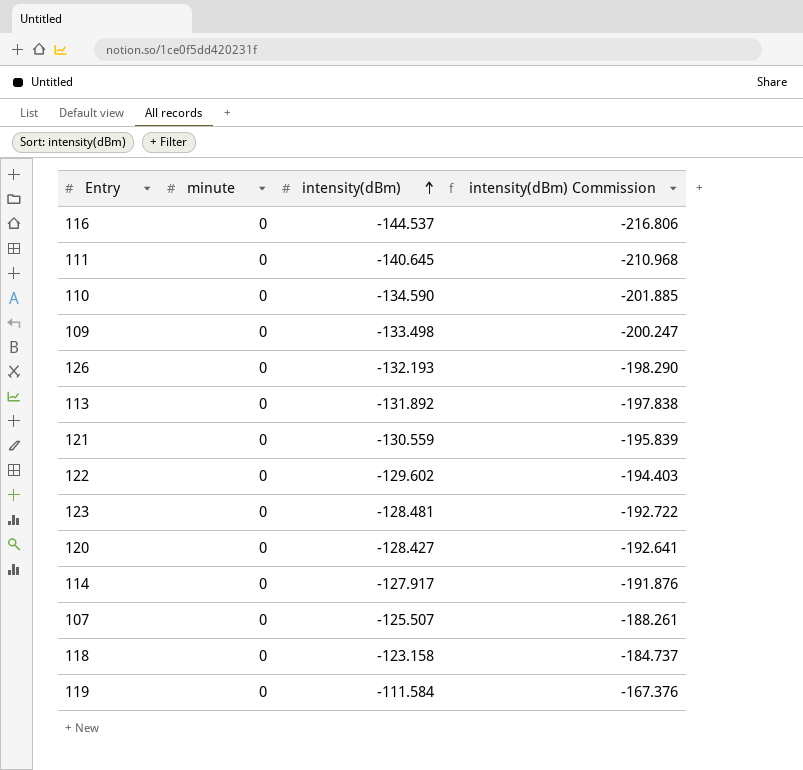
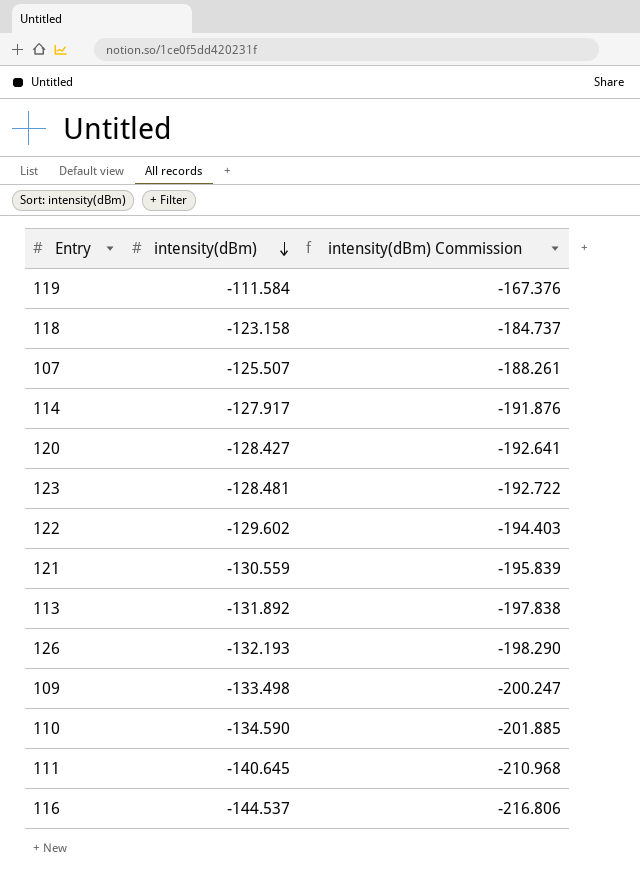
row order: intensity(dBm) ascending -> intensity(dBm) descending
column minute | position: 2 -> none

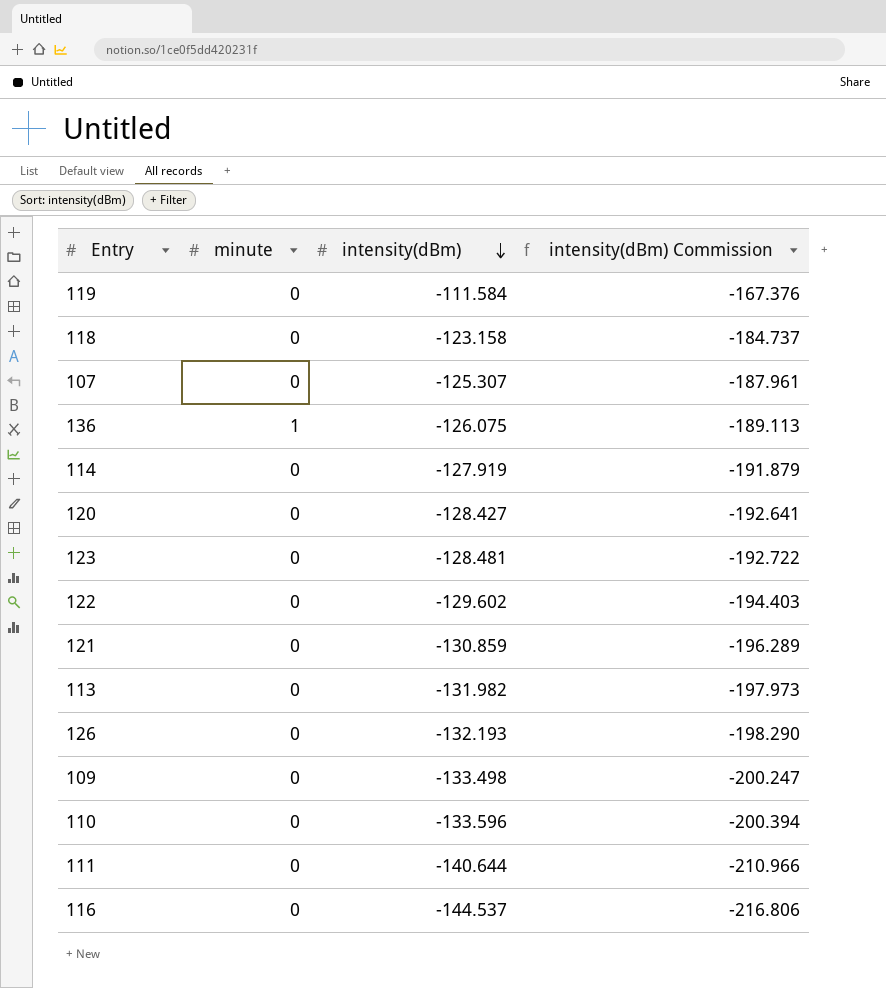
column minute | position: none -> 2
107 | intensity(dBm): -125.507 -> -125.307
107 | intensity(dBm) Commission: -188.261 -> -187.961
row 136: none -> 1 | -126.075 | -189.113
114 | intensity(dBm): -127.917 -> -127.919
114 | intensity(dBm) Commission: -191.876 -> -191.879
121 | intensity(dBm): -130.559 -> -130.859
121 | intensity(dBm) Commission: -195.839 -> -196.289
113 | intensity(dBm): -131.892 -> -131.982
113 | intensity(dBm) Commission: -197.838 -> -197.973
110 | intensity(dBm): -134.590 -> -133.596
110 | intensity(dBm) Commission: -201.885 -> -200.394
111 | intensity(dBm): -140.645 -> -140.644
111 | intensity(dBm) Commission: -210.968 -> -210.966

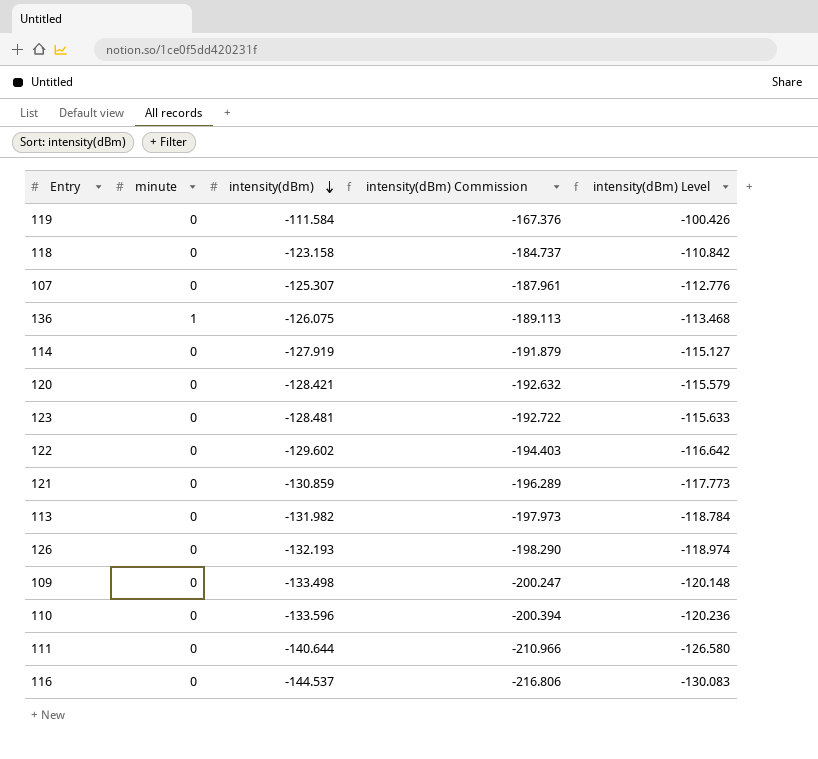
column intensity(dBm) Level | formula: none -> [intensity(dBm)] * 0.9
120 | intensity(dBm): -128.427 -> -128.421
120 | intensity(dBm) Commission: -192.641 -> -192.632

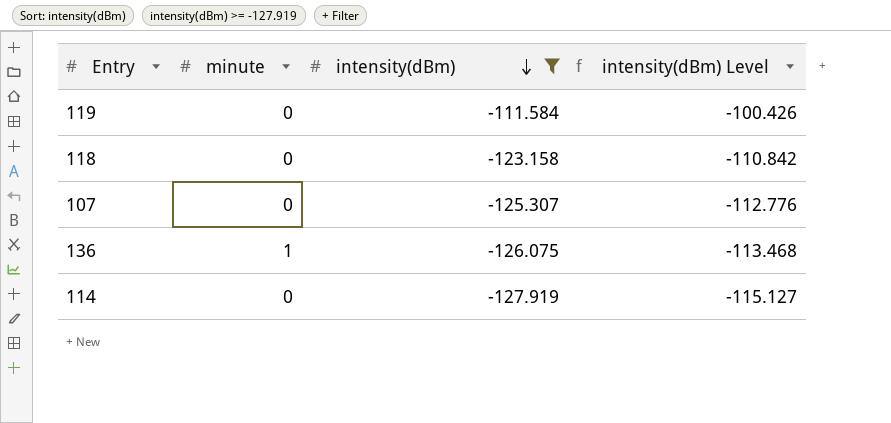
filter: none -> intensity(dBm) >= -127.919
column intensity(dBm) Commission | formula: [intensity(dBm)] * 1.5 -> none

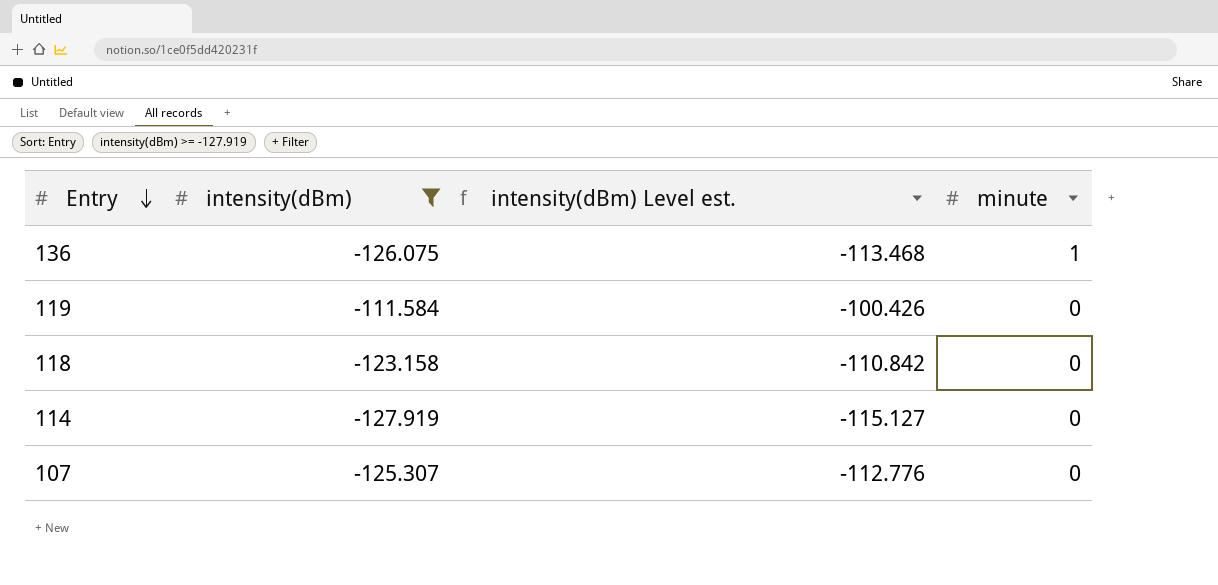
row order: intensity(dBm) descending -> Entry descending
column name: intensity(dBm) Level -> intensity(dBm) Level est.
column minute | position: 2 -> 4

